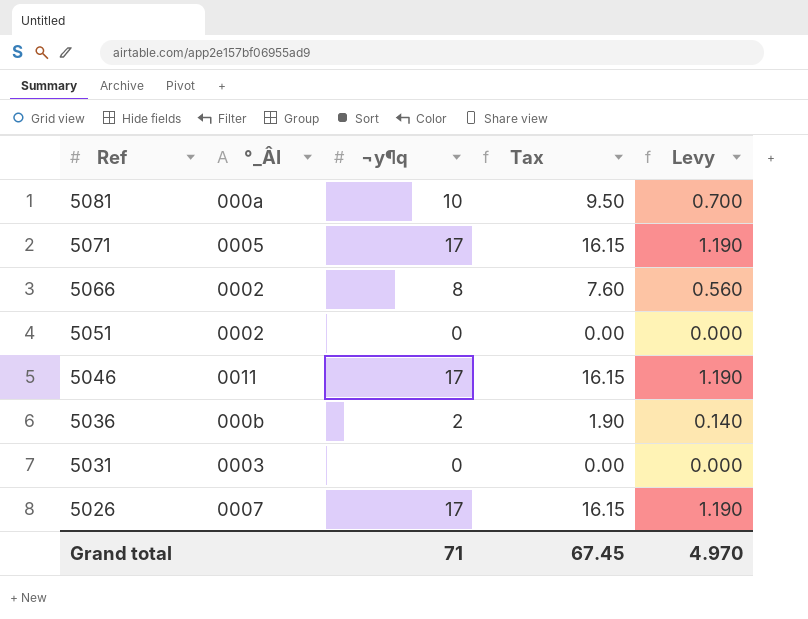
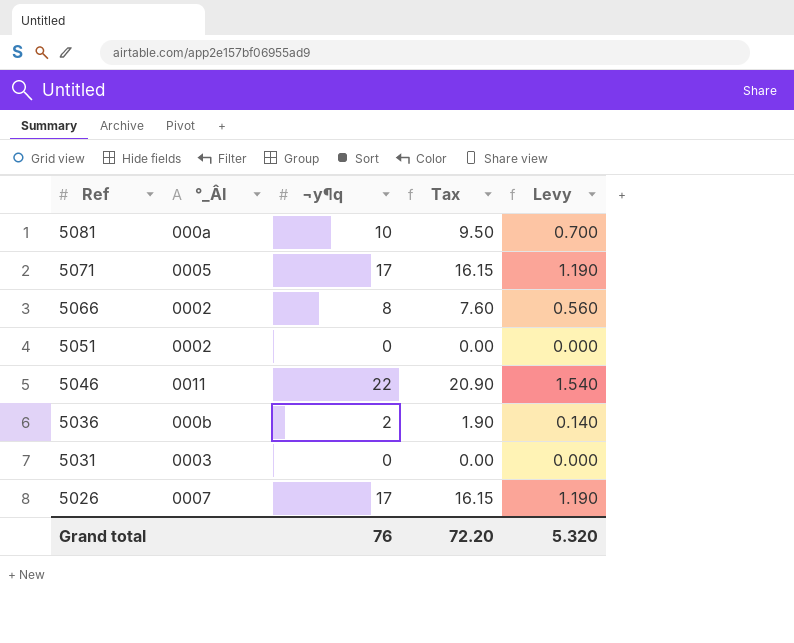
5046 | ¬y¶q: 17 -> 22
5046 | Tax: 16.15 -> 20.90
5046 | Levy: 1.190 -> 1.540
Grand total | ¬y¶q: 71 -> 76
Grand total | Tax: 67.45 -> 72.20
Grand total | Levy: 4.970 -> 5.320

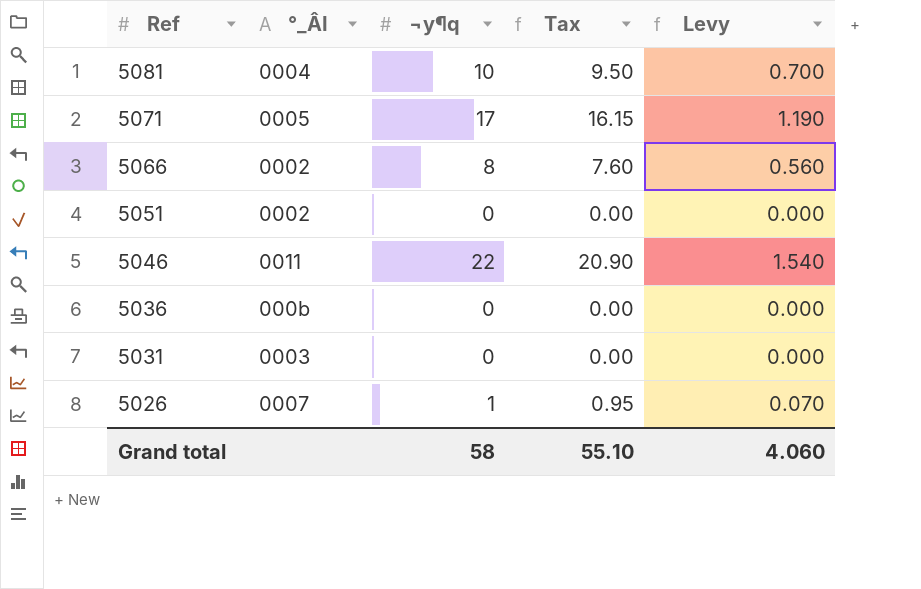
5081 | °_ÂI: 000a -> 0004
5036 | ¬y¶q: 2 -> 0
5036 | Tax: 1.90 -> 0.00
5036 | Levy: 0.140 -> 0.000
5026 | ¬y¶q: 17 -> 1
5026 | Tax: 16.15 -> 0.95
5026 | Levy: 1.190 -> 0.070
Grand total | ¬y¶q: 76 -> 58
Grand total | Tax: 72.20 -> 55.10
Grand total | Levy: 5.320 -> 4.060

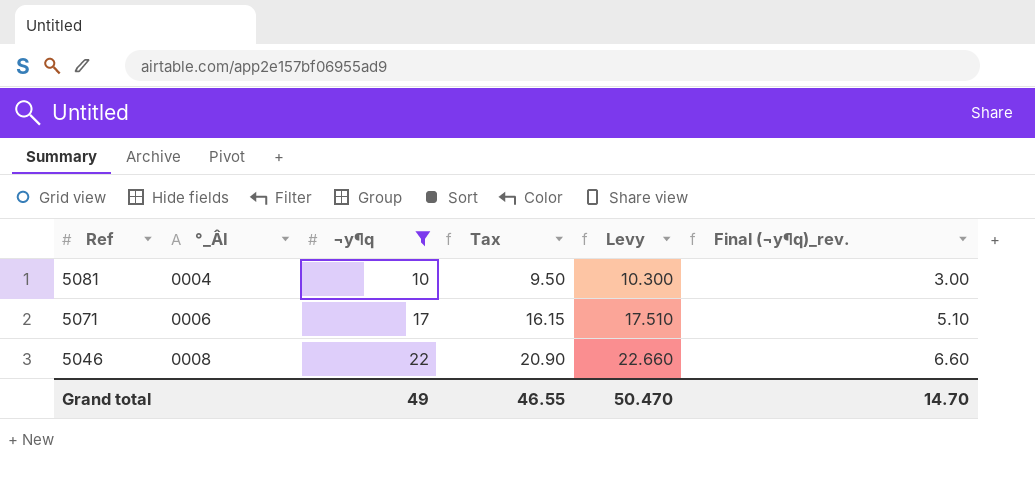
filter: none -> ¬y¶q >= 10
column Levy | formula: [¬y¶q] * 0.07 -> [¬y¶q] * 1.03
column Final (¬y¶q)_rev. | formula: none -> [¬y¶q] * 0.3
5071 | °_ÂI: 0005 -> 0006
5046 | °_ÂI: 0011 -> 0008
Grand total | ¬y¶q: 58 -> 49
Grand total | Tax: 55.10 -> 46.55
Grand total | Levy: 4.060 -> 50.470

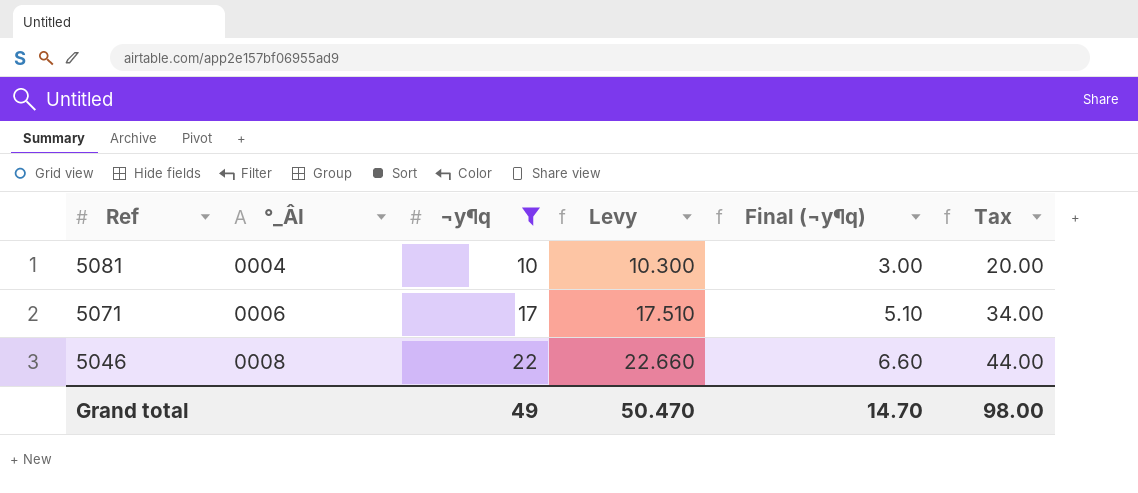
column name: Final (¬y¶q)_rev. -> Final (¬y¶q)
column Tax | formula: [¬y¶q] * 0.95 -> [¬y¶q] * 2
column Tax | position: 4 -> 6
Grand total | Tax: 46.55 -> 98.00

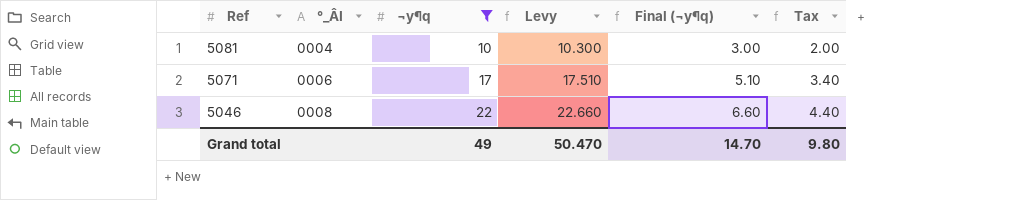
column Tax | formula: [¬y¶q] * 2 -> [¬y¶q] * 0.2
Grand total | Tax: 98.00 -> 9.80

